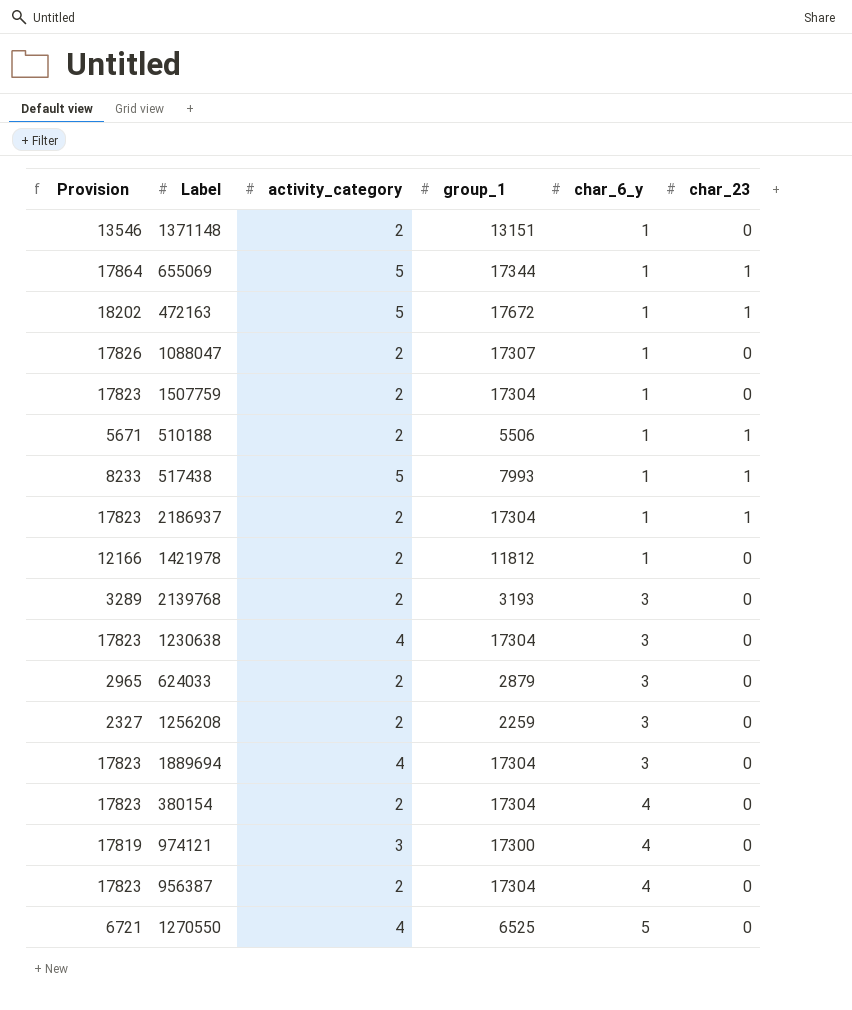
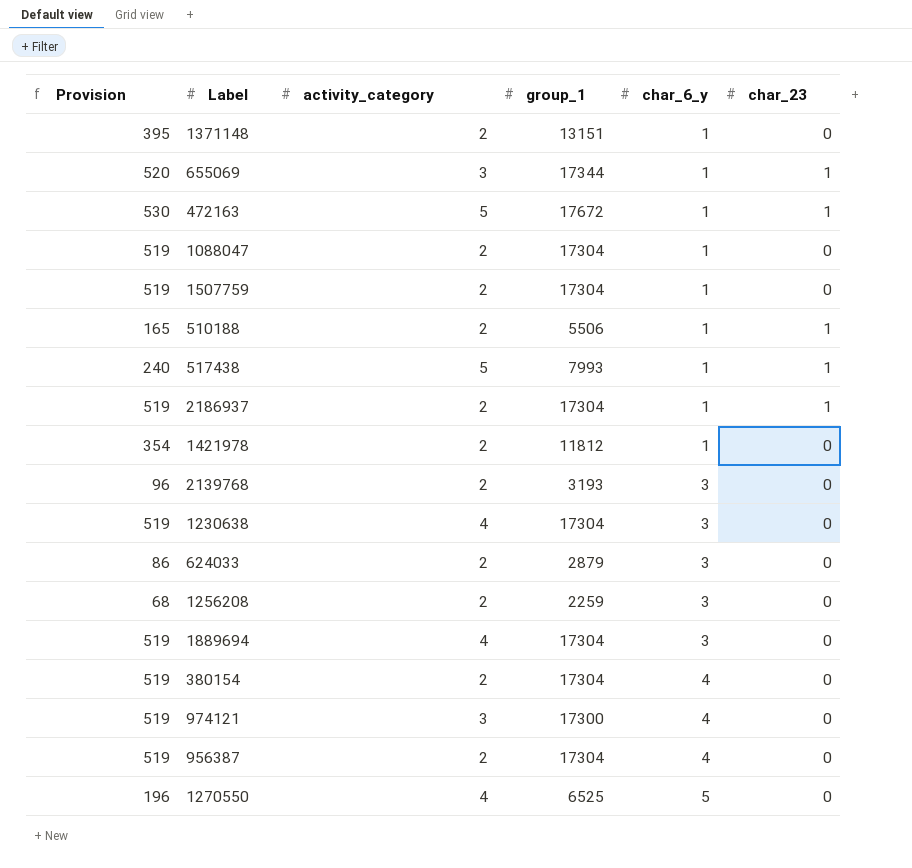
column Provision | formula: [group_1] * 1.03 -> [group_1] * 0.03
655069 | activity_category: 5 -> 3
1088047 | group_1: 17307 -> 17304

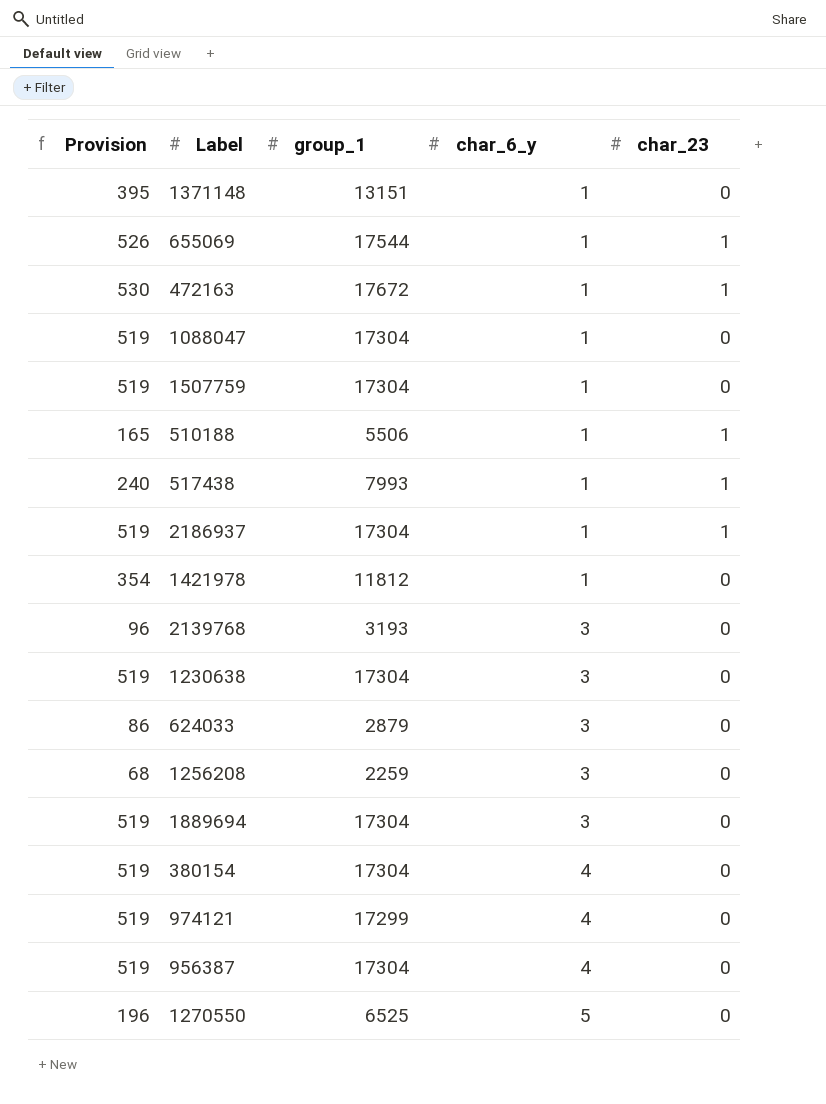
column activity_category | position: 3 -> none
655069 | Provision: 520 -> 526
655069 | group_1: 17344 -> 17544
974121 | group_1: 17300 -> 17299

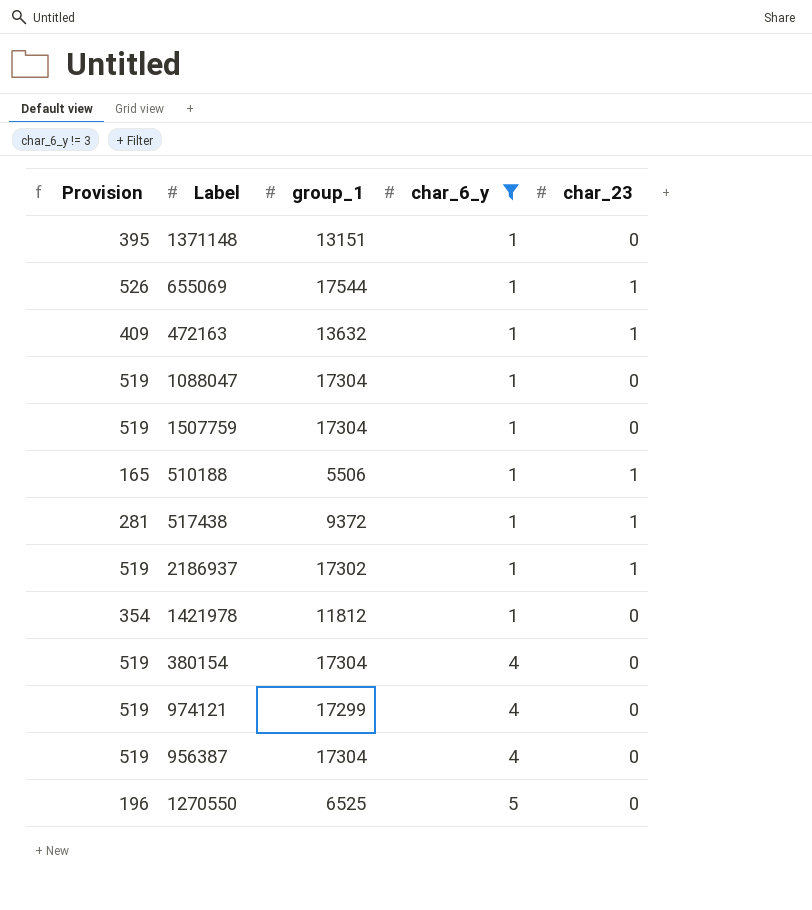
filter: none -> char_6_y != 3
472163 | Provision: 530 -> 409
472163 | group_1: 17672 -> 13632
517438 | Provision: 240 -> 281
517438 | group_1: 7993 -> 9372
2186937 | group_1: 17304 -> 17302

